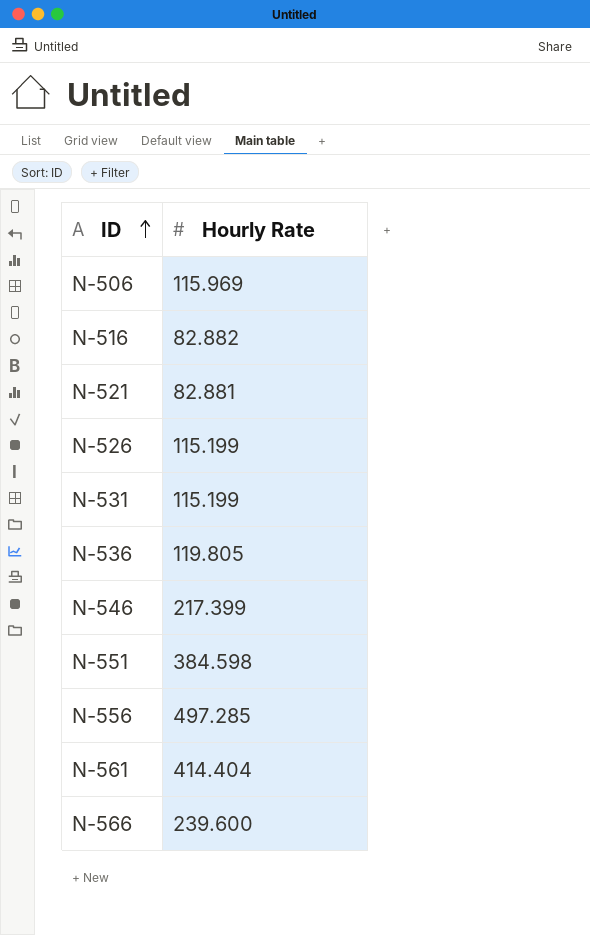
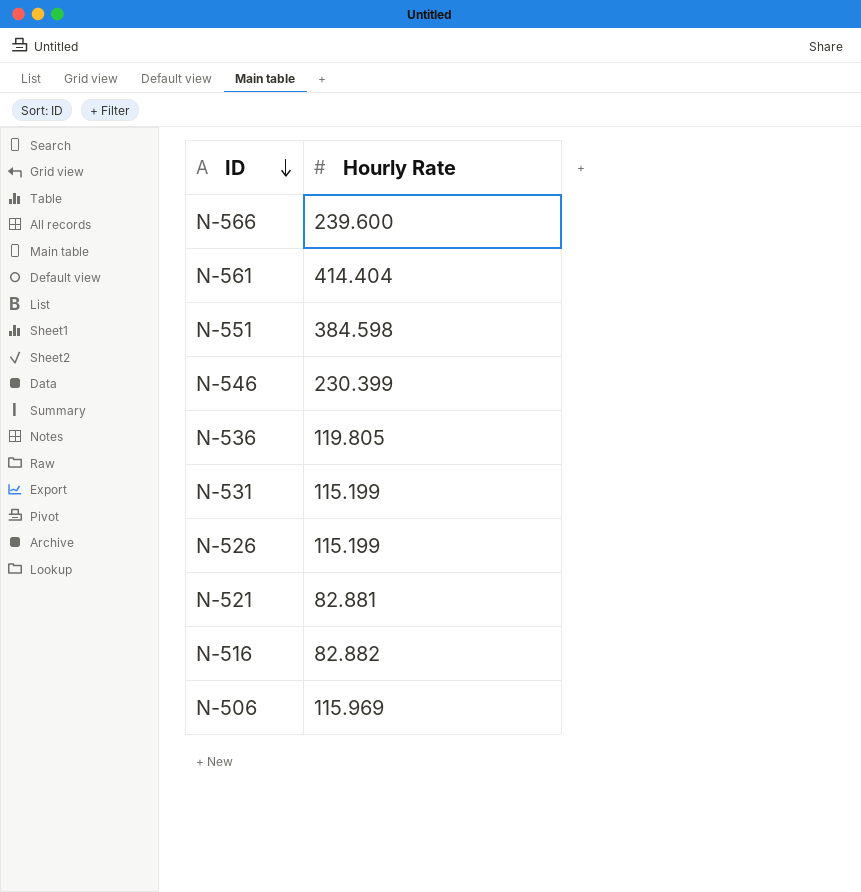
row order: ID ascending -> ID descending
row N-556: 497.285 -> none
N-546 | Hourly Rate: 217.399 -> 230.399

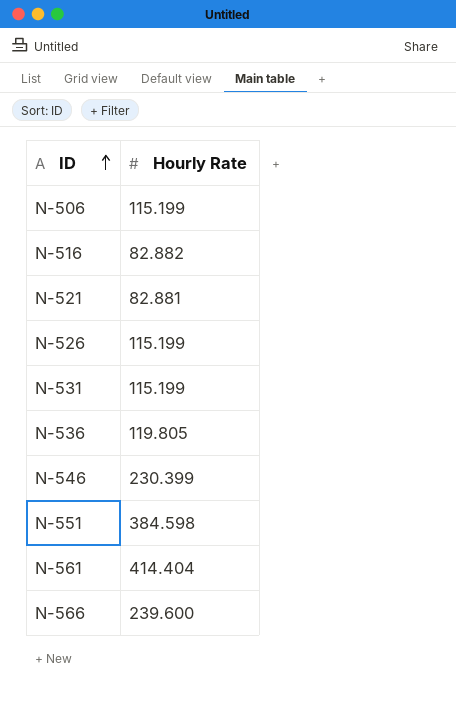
row order: ID descending -> ID ascending
N-506 | Hourly Rate: 115.969 -> 115.199

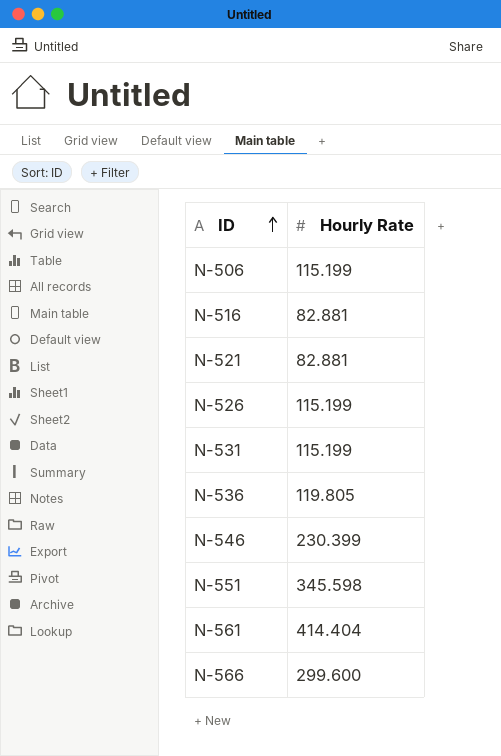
N-516 | Hourly Rate: 82.882 -> 82.881
N-551 | Hourly Rate: 384.598 -> 345.598
N-566 | Hourly Rate: 239.600 -> 299.600

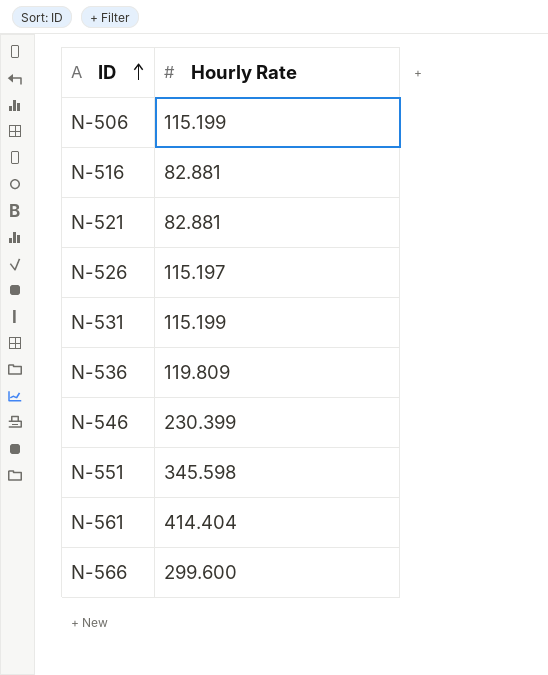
N-526 | Hourly Rate: 115.199 -> 115.197
N-536 | Hourly Rate: 119.805 -> 119.809

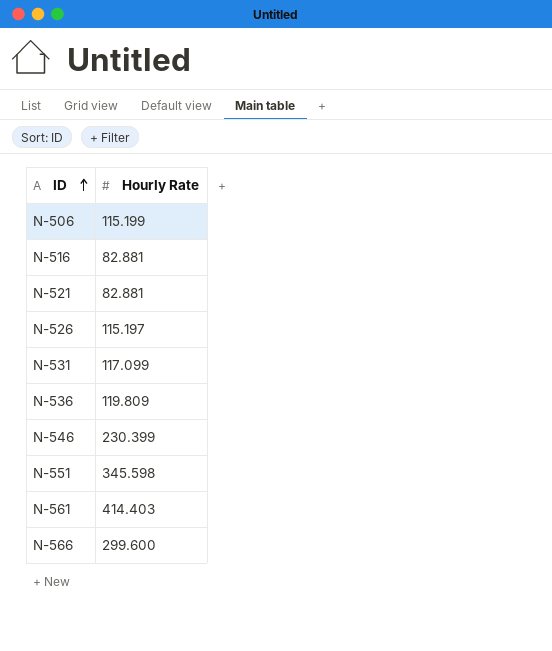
N-531 | Hourly Rate: 115.199 -> 117.099
N-561 | Hourly Rate: 414.404 -> 414.403

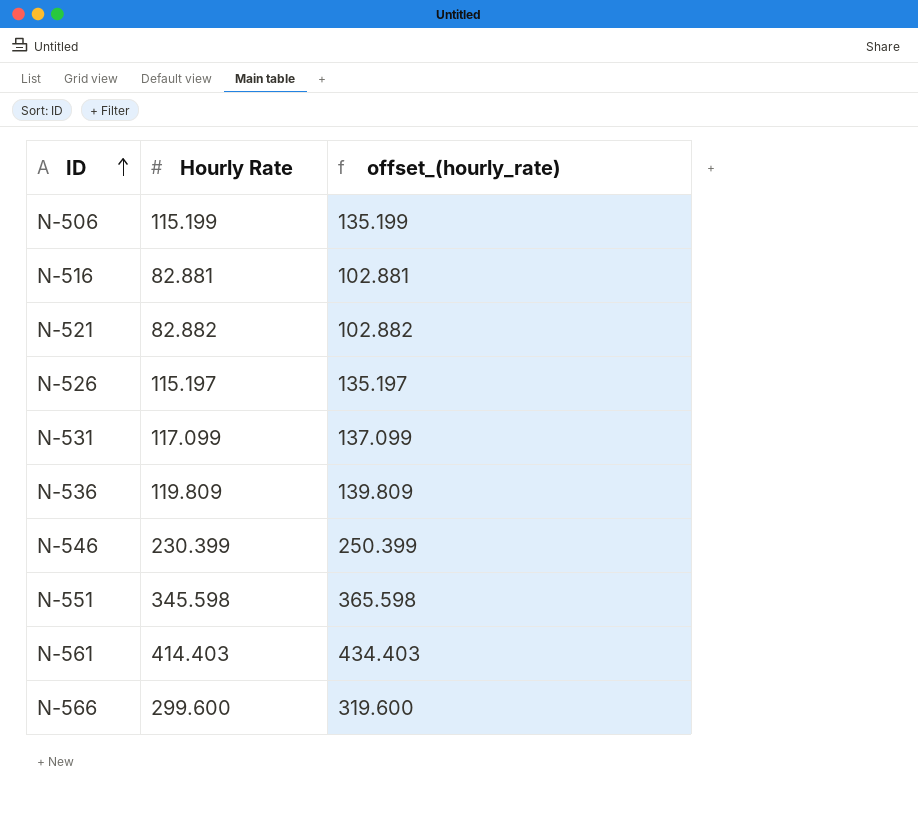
column offset_(hourly_rate) | formula: none -> [Hourly Rate] + 20
N-521 | Hourly Rate: 82.881 -> 82.882

